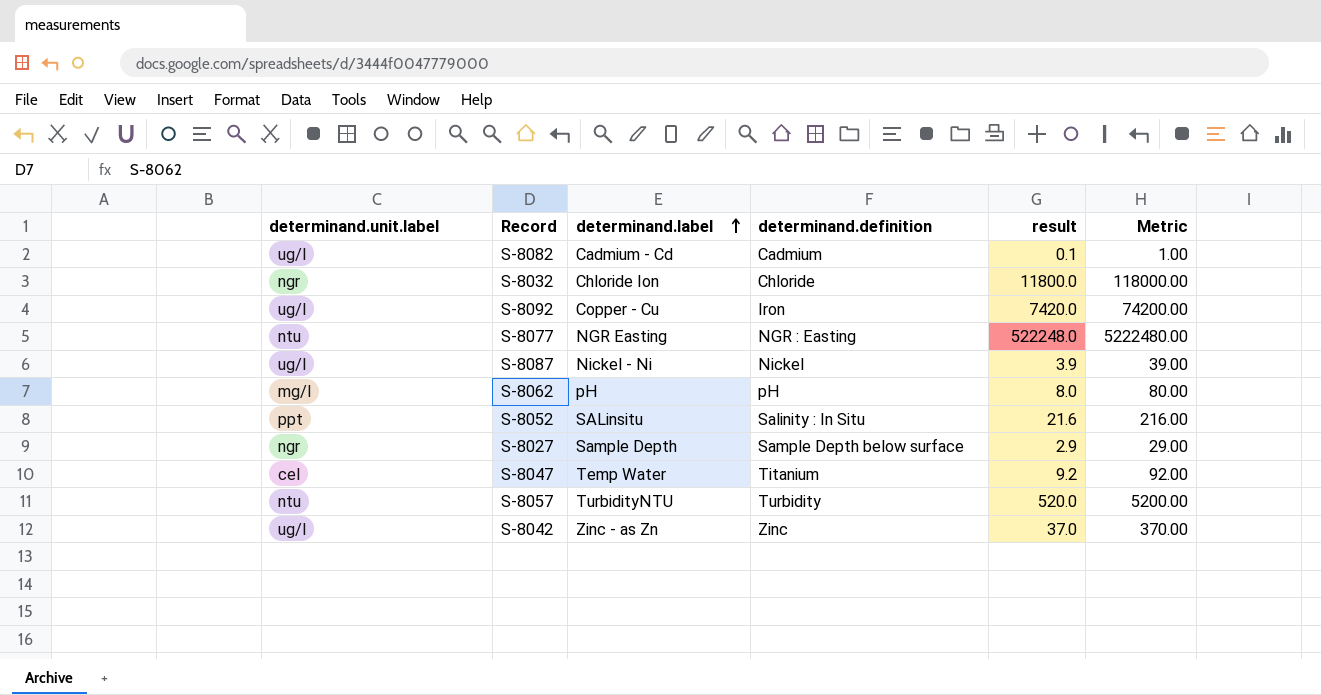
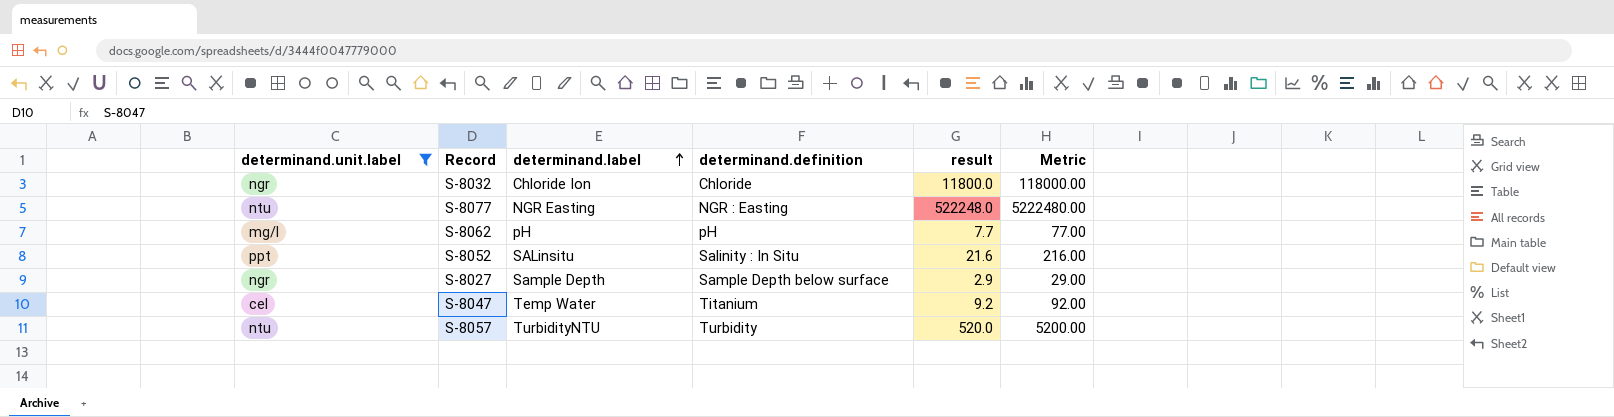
filter: none -> determinand.unit.label != ug/l
S-8062 | result: 8.0 -> 7.7
S-8062 | Metric: 80.00 -> 77.00

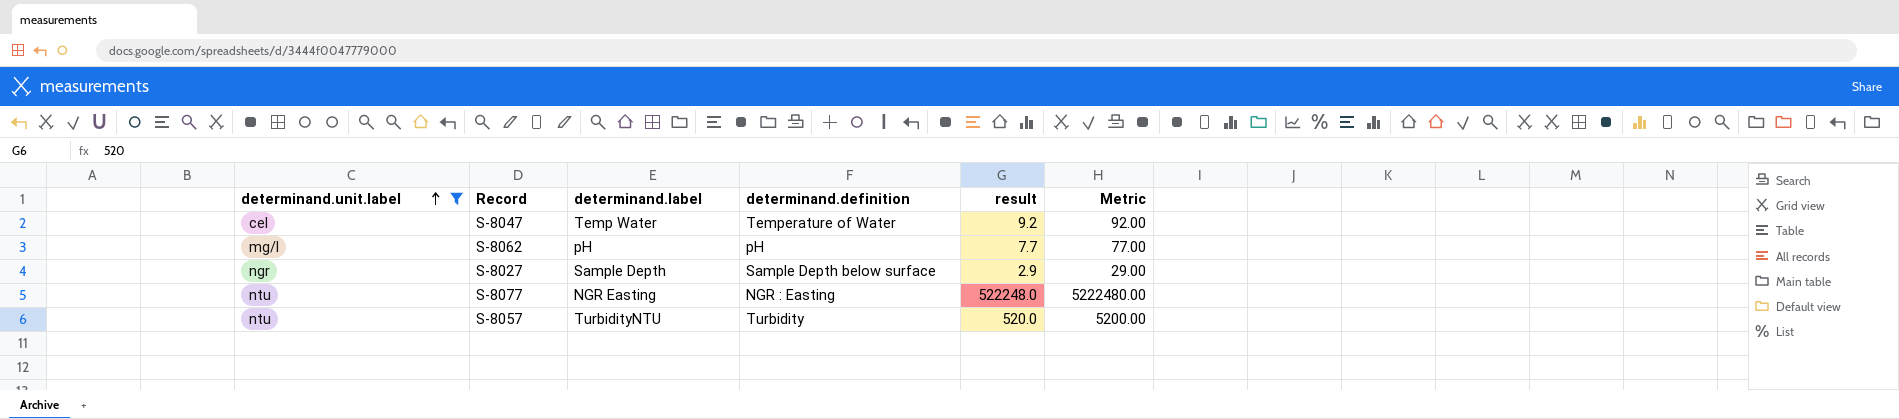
row order: determinand.label ascending -> determinand.unit.label ascending
row S-8032: ngr | Chloride Ion | Chloride | 11800.0 | 118000.00 -> none
row S-8052: ppt | SALinsitu | Salinity : In Situ | 21.6 | 216.00 -> none
S-8047 | determinand.definition: Titanium -> Temperature of Water

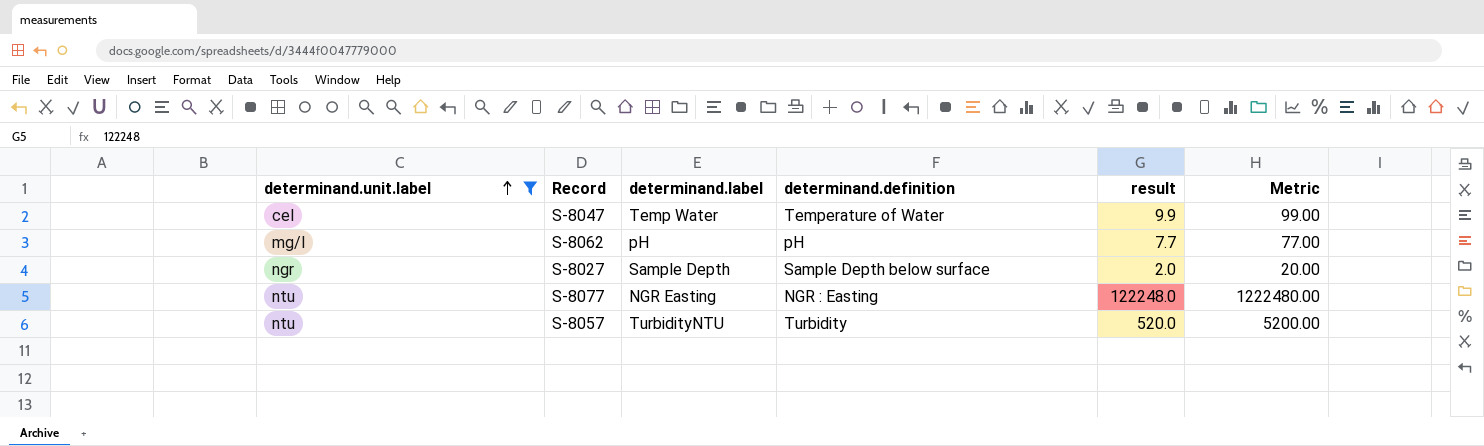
S-8047 | result: 9.2 -> 9.9
S-8047 | Metric: 92.00 -> 99.00
S-8027 | result: 2.9 -> 2.0
S-8027 | Metric: 29.00 -> 20.00
S-8077 | result: 522248.0 -> 122248.0
S-8077 | Metric: 5222480.00 -> 1222480.00

